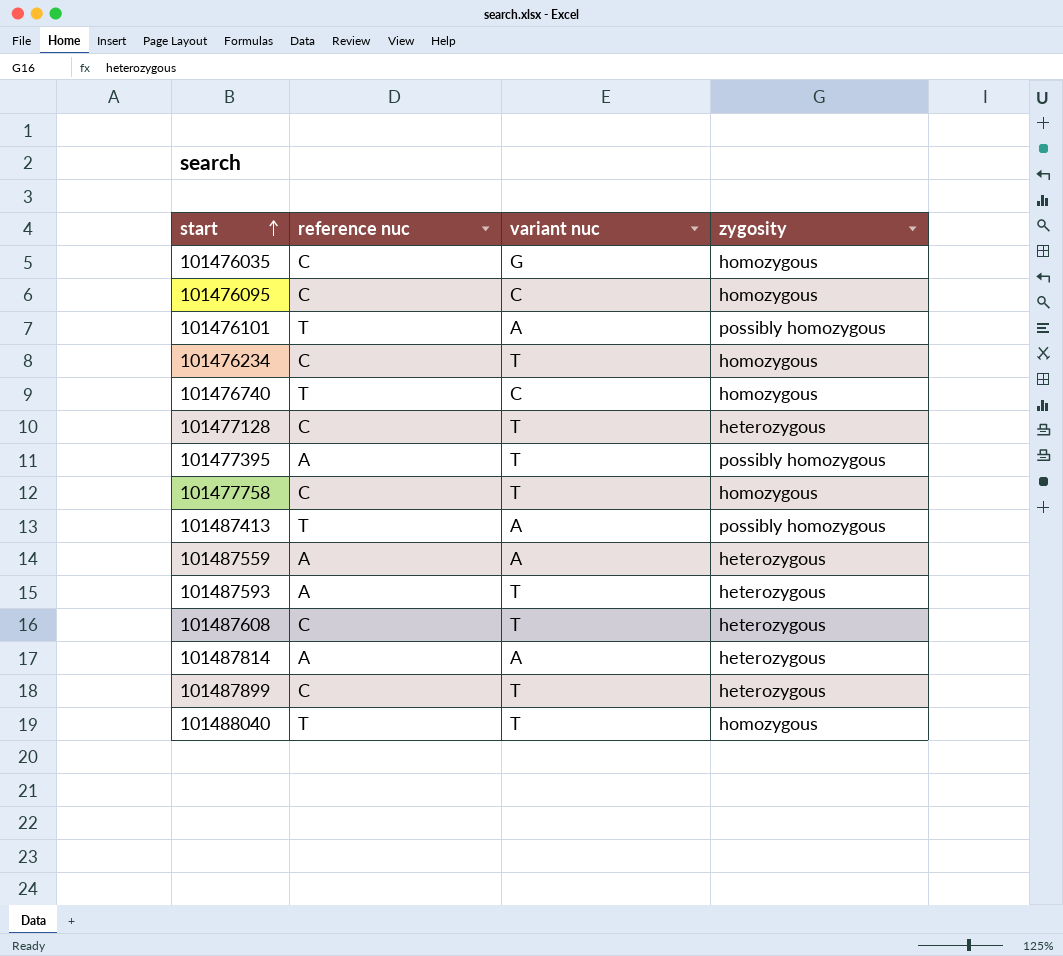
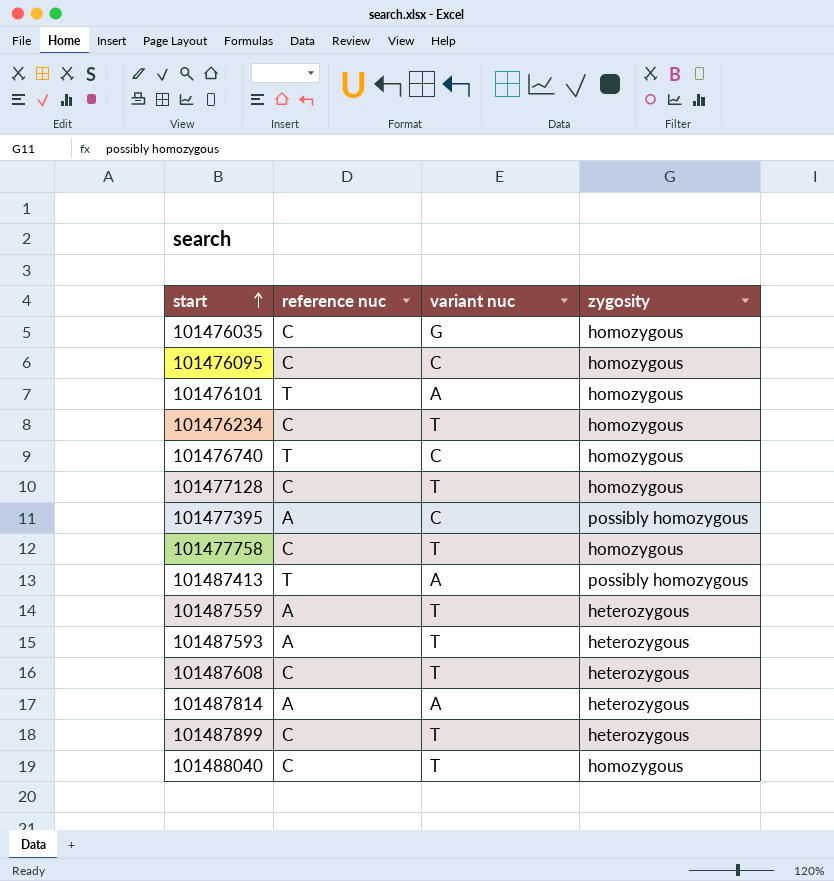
101476101 | zygosity: possibly homozygous -> homozygous
101477128 | zygosity: heterozygous -> homozygous
101477395 | variant nuc: T -> C
101487559 | variant nuc: A -> T
101488040 | reference nuc: T -> C

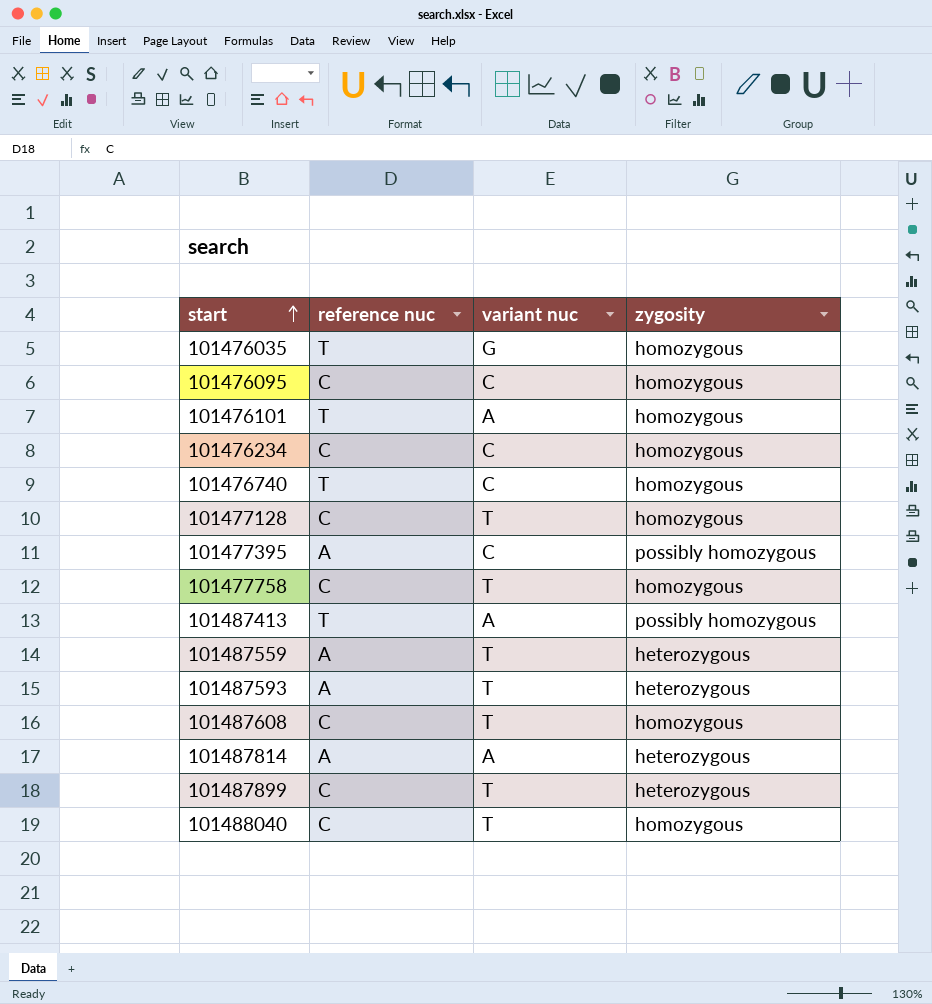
101476035 | reference nuc: C -> T
101476234 | variant nuc: T -> C
101487608 | zygosity: heterozygous -> homozygous

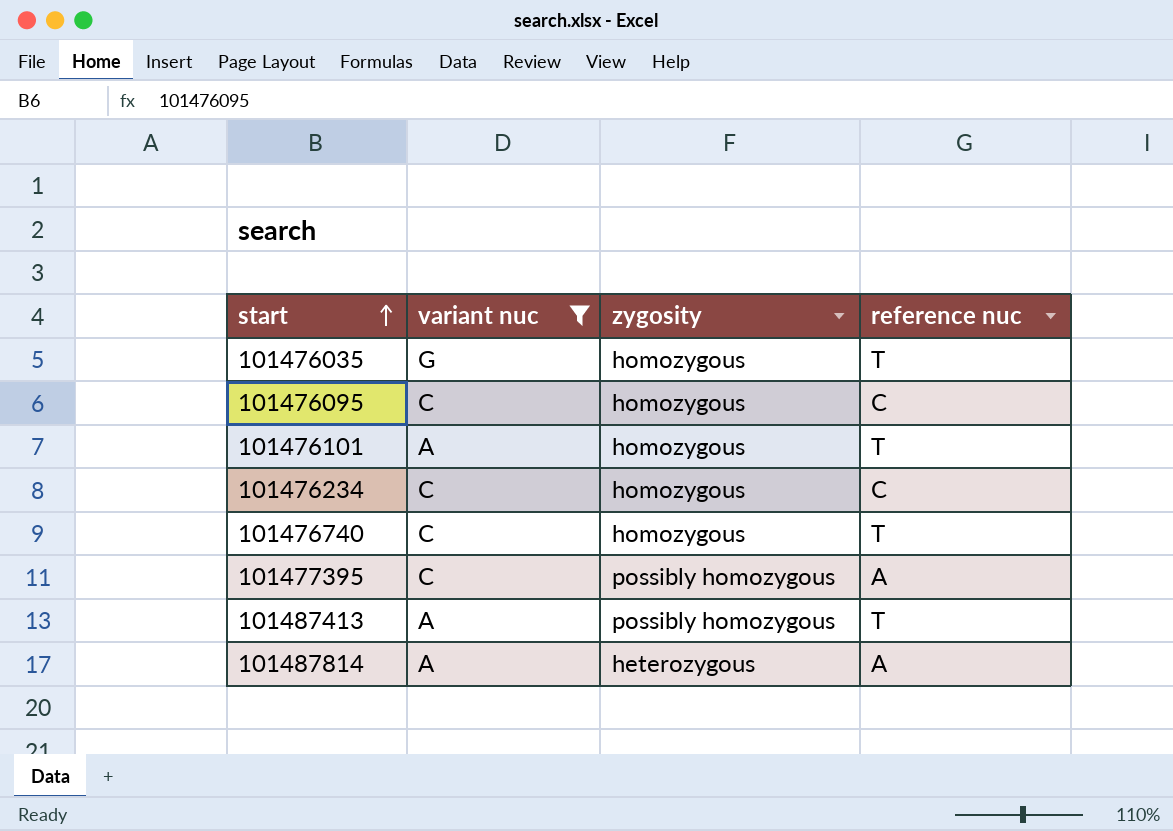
filter: none -> variant nuc != T
column reference nuc | position: 2 -> 4

